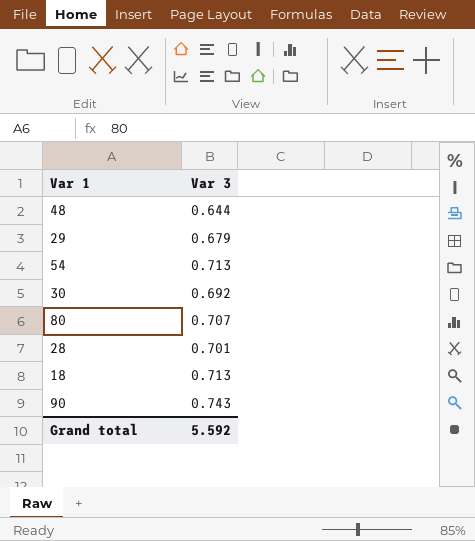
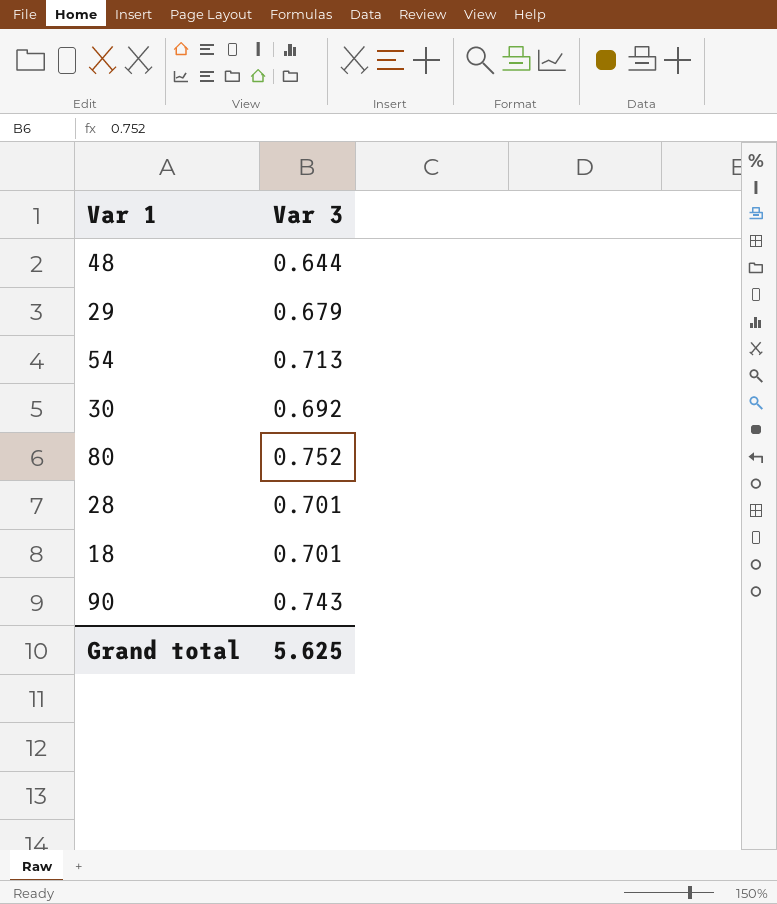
80 | Var 3: 0.707 -> 0.752
18 | Var 3: 0.713 -> 0.701
Grand total | Var 3: 5.592 -> 5.625

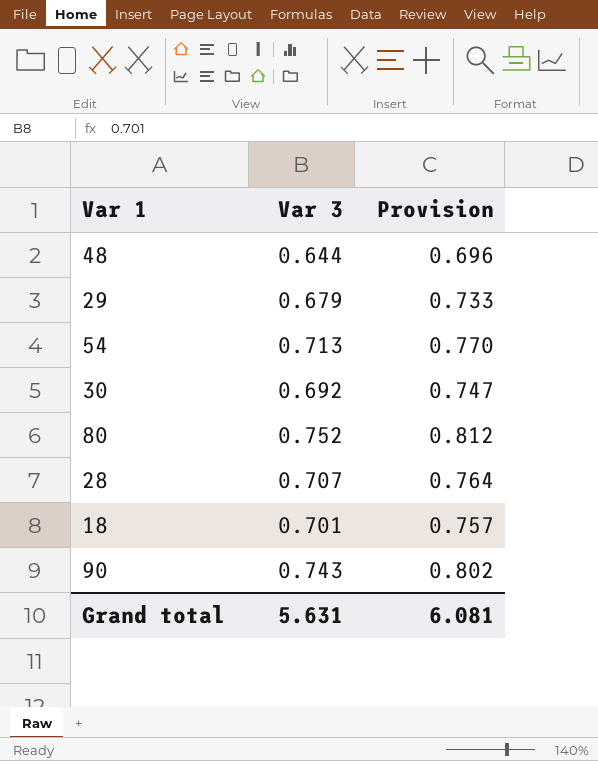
column Provision | formula: none -> [Var 3] * 1.08
28 | Var 3: 0.701 -> 0.707
Grand total | Var 3: 5.625 -> 5.631

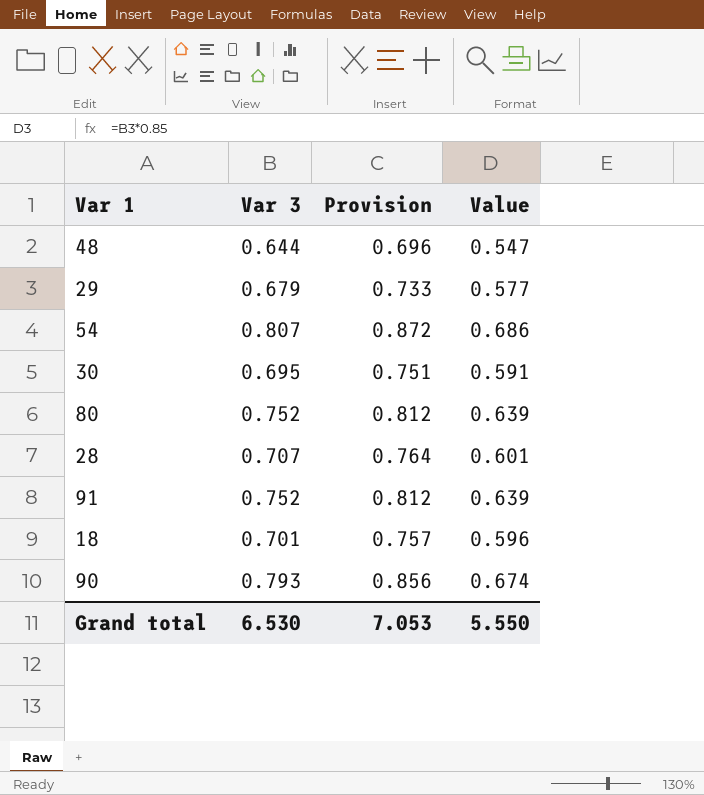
column Value | formula: none -> [Var 3] * 0.85
54 | Var 3: 0.713 -> 0.807
54 | Provision: 0.770 -> 0.872
30 | Var 3: 0.692 -> 0.695
30 | Provision: 0.747 -> 0.751
row 91: none -> 0.752 | 0.812 | 0.639
90 | Var 3: 0.743 -> 0.793
90 | Provision: 0.802 -> 0.856
Grand total | Var 3: 5.631 -> 6.530
Grand total | Provision: 6.081 -> 7.053

